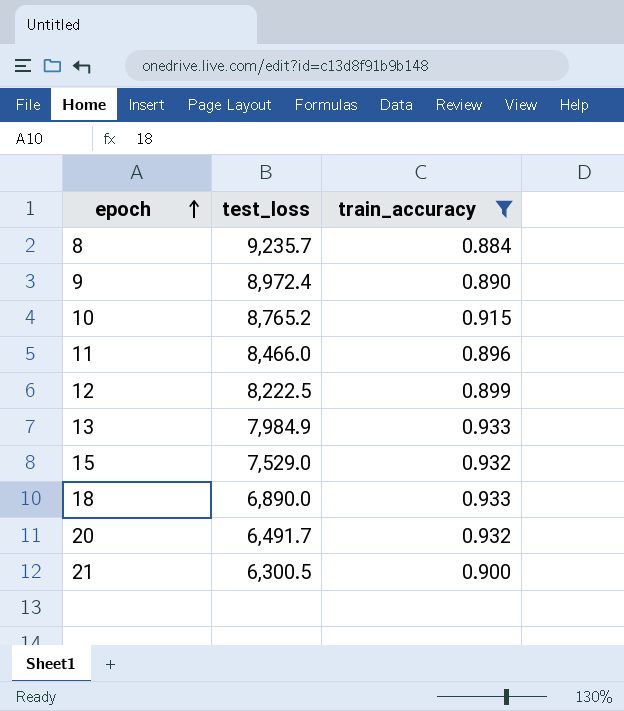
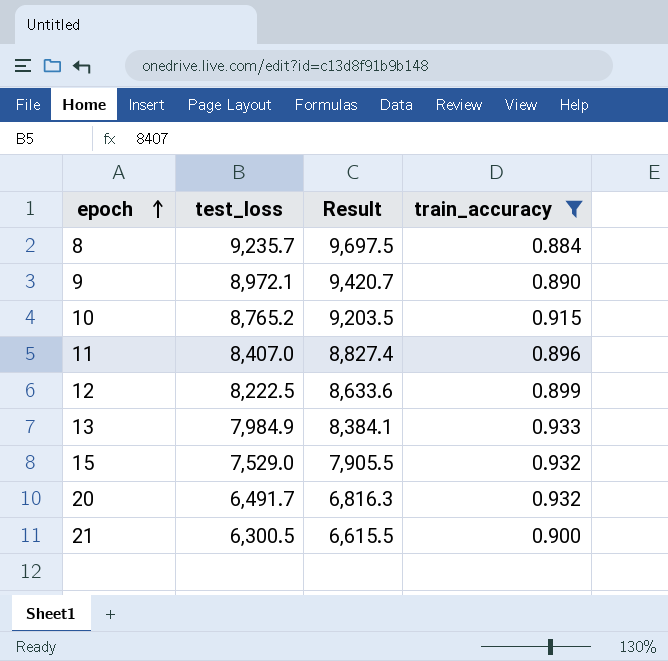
column Result | formula: none -> [test_loss] * 1.05
row 18: 6,890.0 | 0.933 -> none
9 | test_loss: 8,972.4 -> 8,972.1
11 | test_loss: 8,466.0 -> 8,407.0

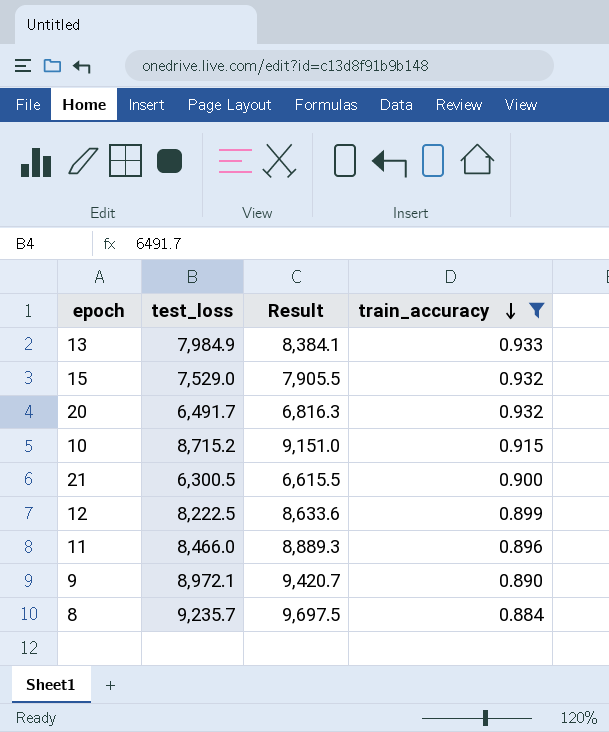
row order: epoch ascending -> train_accuracy descending
10 | test_loss: 8,765.2 -> 8,715.2
10 | Result: 9,203.5 -> 9,151.0
11 | test_loss: 8,407.0 -> 8,466.0
11 | Result: 8,827.4 -> 8,889.3

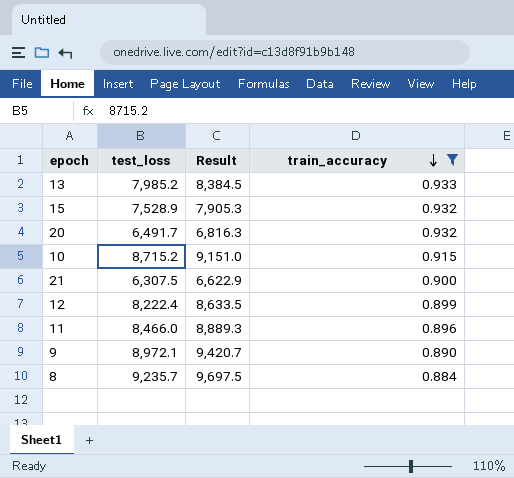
13 | test_loss: 7,984.9 -> 7,985.2
13 | Result: 8,384.1 -> 8,384.5
15 | test_loss: 7,529.0 -> 7,528.9
15 | Result: 7,905.5 -> 7,905.3
21 | test_loss: 6,300.5 -> 6,307.5
21 | Result: 6,615.5 -> 6,622.9
12 | test_loss: 8,222.5 -> 8,222.4
12 | Result: 8,633.6 -> 8,633.5

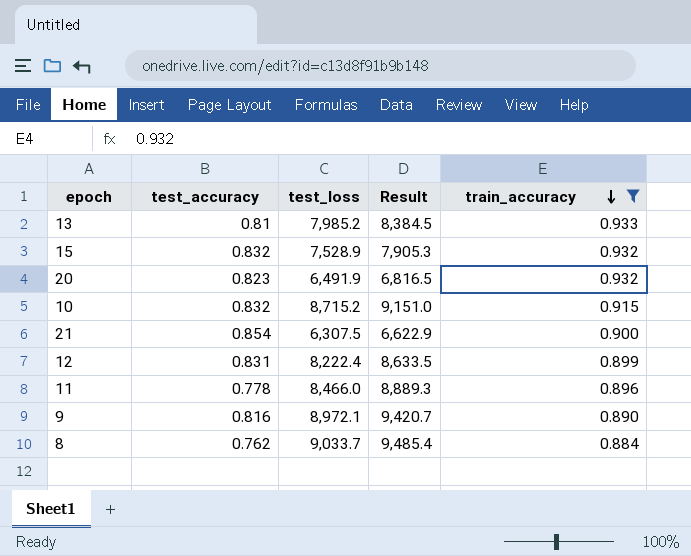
column test_accuracy | position: none -> 2
20 | test_loss: 6,491.7 -> 6,491.9
20 | Result: 6,816.3 -> 6,816.5
8 | test_loss: 9,235.7 -> 9,033.7
8 | Result: 9,697.5 -> 9,485.4

